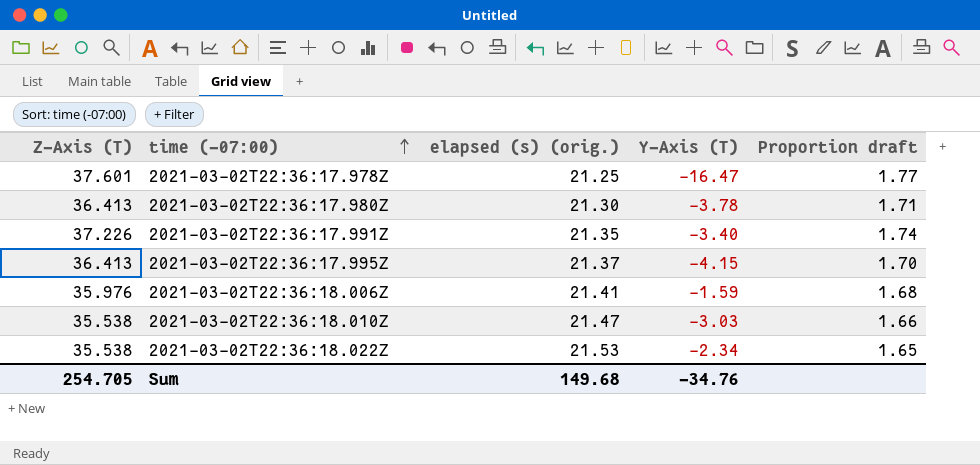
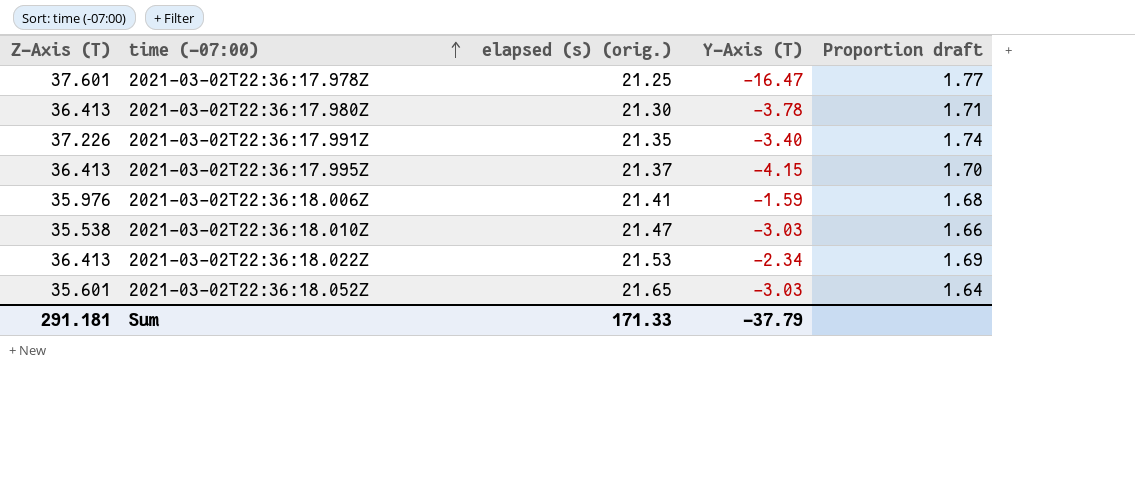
2021-03-02T22:36:18.022Z | Z-Axis (T): 35.538 -> 36.413
2021-03-02T22:36:18.022Z | Proportion draft: 1.65 -> 1.69
row 2021-03-02T22:36:18.052Z: none -> 35.601 | 21.65 | -3.03 | 1.64
Sum | Z-Axis (T): 254.705 -> 291.181
Sum | elapsed (s) (orig.): 149.68 -> 171.33
Sum | Y-Axis (T): -34.76 -> -37.79

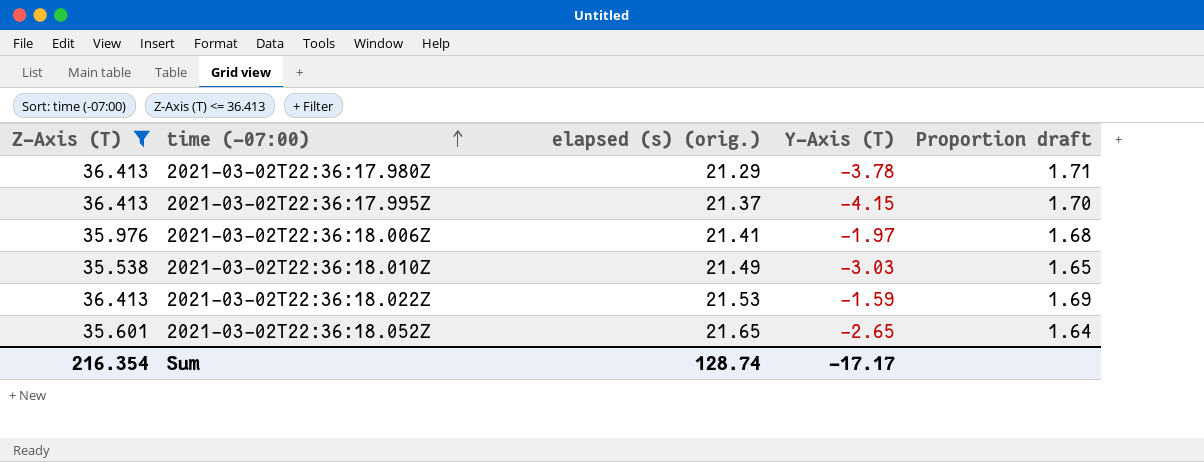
filter: none -> Z-Axis (T) <= 36.413
2021-03-02T22:36:17.980Z | elapsed (s) (orig.): 21.30 -> 21.29
2021-03-02T22:36:18.006Z | Y-Axis (T): -1.59 -> -1.97
2021-03-02T22:36:18.010Z | elapsed (s) (orig.): 21.47 -> 21.49
2021-03-02T22:36:18.010Z | Proportion draft: 1.66 -> 1.65
2021-03-02T22:36:18.022Z | Y-Axis (T): -2.34 -> -1.59
2021-03-02T22:36:18.052Z | Y-Axis (T): -3.03 -> -2.65
Sum | Z-Axis (T): 291.181 -> 216.354
Sum | elapsed (s) (orig.): 171.33 -> 128.74
Sum | Y-Axis (T): -37.79 -> -17.17

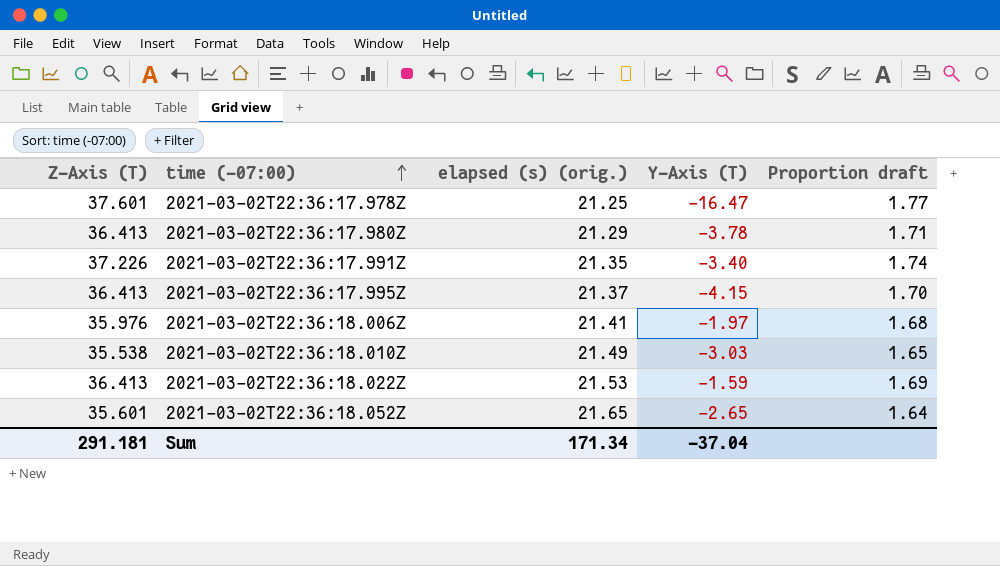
filter: Z-Axis (T) <= 36.413 -> none
Sum | Z-Axis (T): 216.354 -> 291.181
Sum | elapsed (s) (orig.): 128.74 -> 171.34
Sum | Y-Axis (T): -17.17 -> -37.04

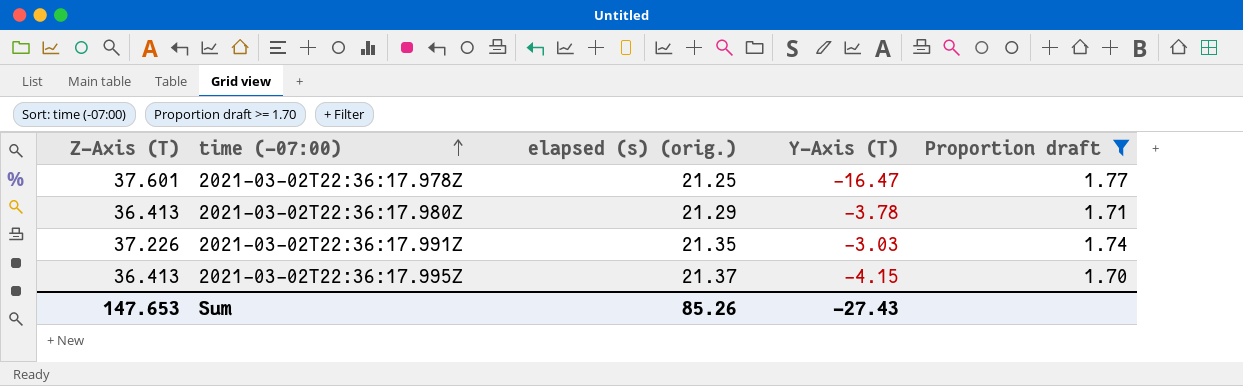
filter: none -> Proportion draft >= 1.70
2021-03-02T22:36:17.991Z | Y-Axis (T): -3.40 -> -3.03
Sum | Z-Axis (T): 291.181 -> 147.653
Sum | elapsed (s) (orig.): 171.34 -> 85.26
Sum | Y-Axis (T): -37.04 -> -27.43

